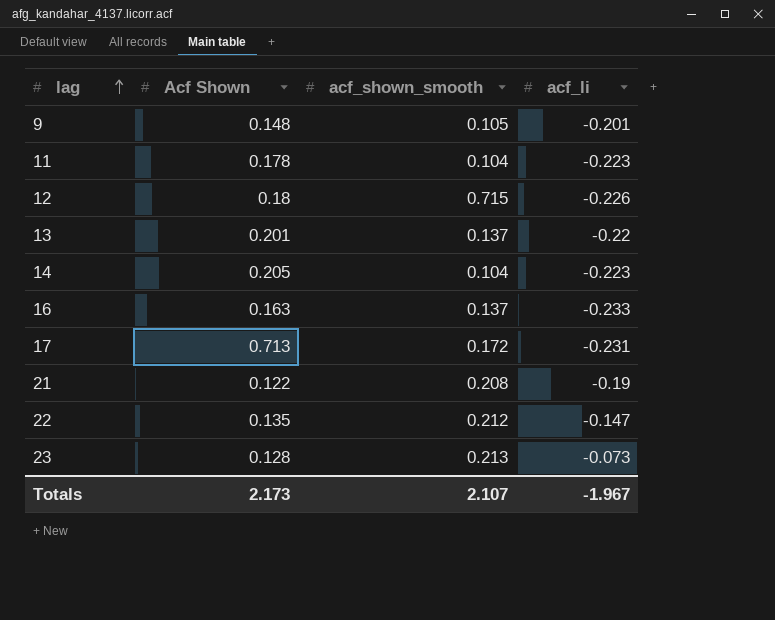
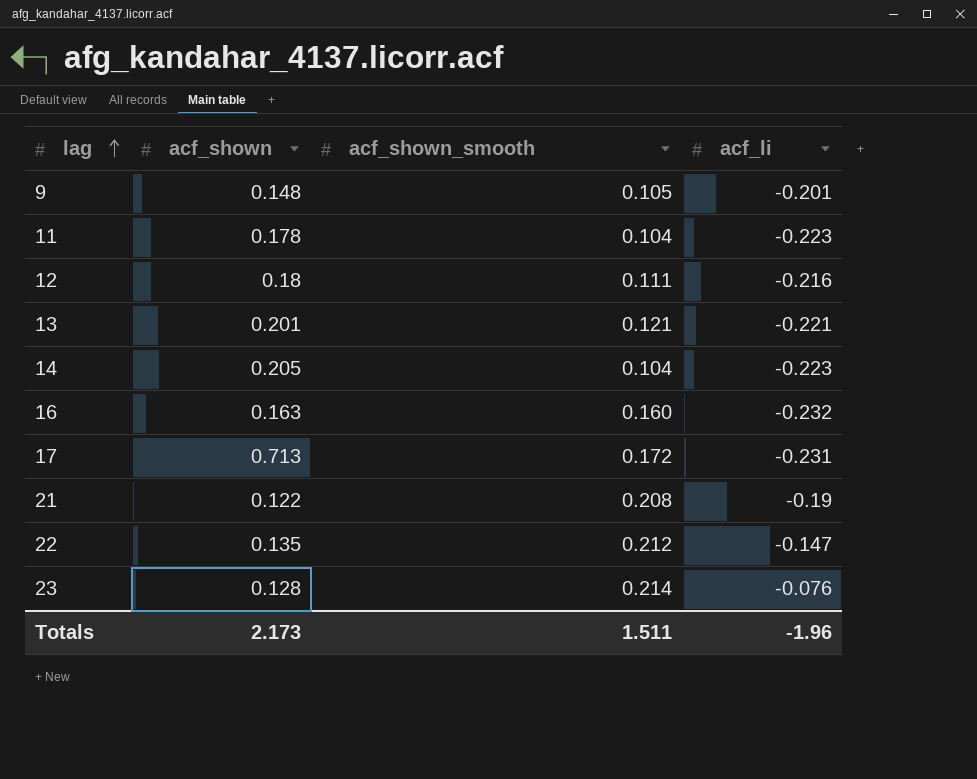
column name: Acf Shown -> acf_shown
12 | acf_shown_smooth: 0.715 -> 0.111
12 | acf_li: -0.226 -> -0.216
13 | acf_shown_smooth: 0.137 -> 0.121
13 | acf_li: -0.22 -> -0.221
16 | acf_shown_smooth: 0.137 -> 0.160
16 | acf_li: -0.233 -> -0.232
23 | acf_shown_smooth: 0.213 -> 0.214
23 | acf_li: -0.073 -> -0.076
Totals | acf_shown_smooth: 2.107 -> 1.511
Totals | acf_li: -1.967 -> -1.96

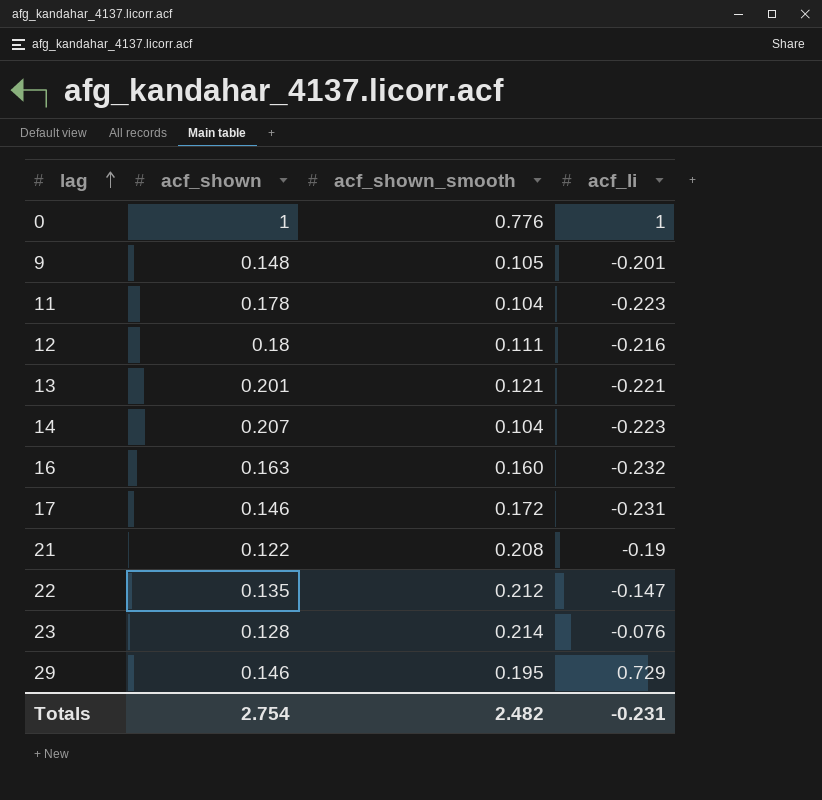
row 0: none -> 1 | 0.776 | 1
14 | acf_shown: 0.205 -> 0.207
17 | acf_shown: 0.713 -> 0.146
row 29: none -> 0.146 | 0.195 | 0.729
Totals | acf_shown: 2.173 -> 2.754
Totals | acf_shown_smooth: 1.511 -> 2.482
Totals | acf_li: -1.96 -> -0.231

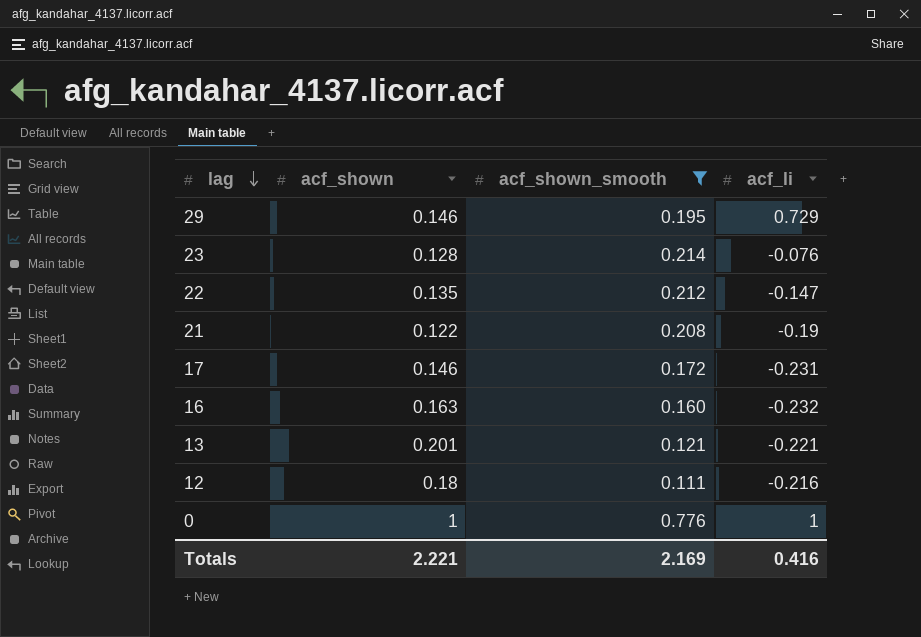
filter: none -> acf_shown_smooth >= 0.111
row order: lag ascending -> lag descending
Totals | acf_shown: 2.754 -> 2.221
Totals | acf_shown_smooth: 2.482 -> 2.169
Totals | acf_li: -0.231 -> 0.416

